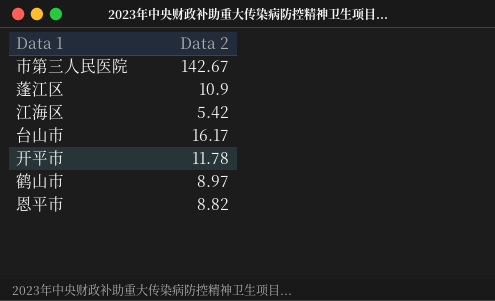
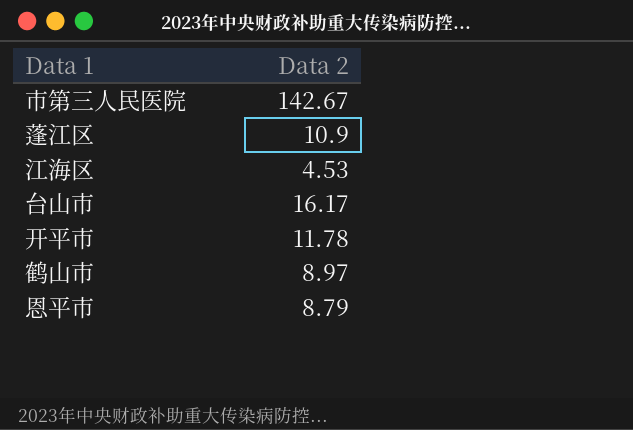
江海区 | Data 2: 5.42 -> 4.53
恩平市 | Data 2: 8.82 -> 8.79

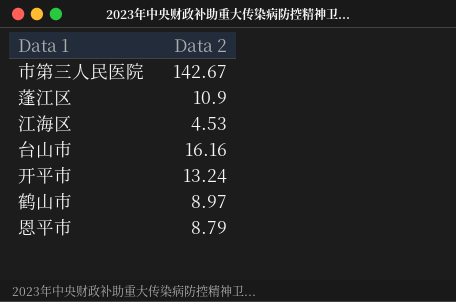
台山市 | Data 2: 16.17 -> 16.16
开平市 | Data 2: 11.78 -> 13.24

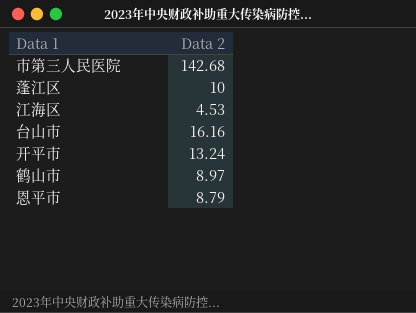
市第三人民医院 | Data 2: 142.67 -> 142.68
蓬江区 | Data 2: 10.9 -> 10

